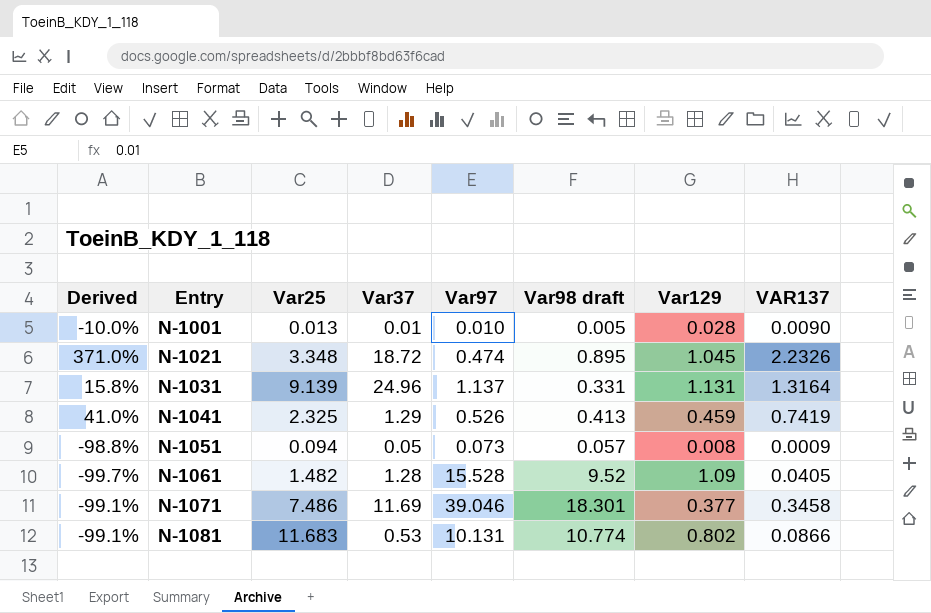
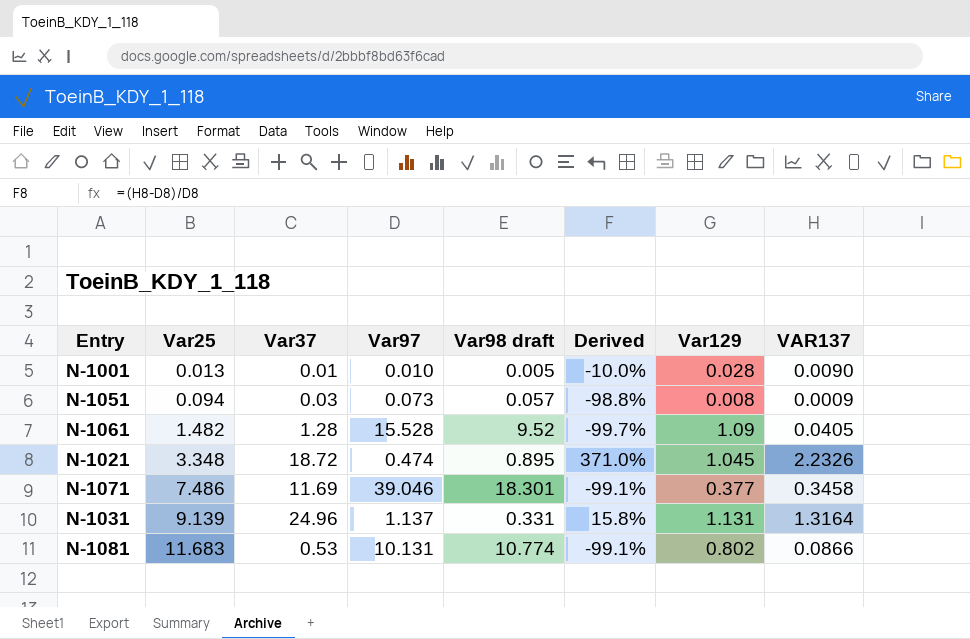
row order: Entry ascending -> Var25 ascending
column Derived | position: 1 -> 6
row N-1041: 41.0% | 2.325 | 1.29 | 0.526 | 0.413 | 0.459 | 0.7419 -> none
N-1051 | Var37: 0.05 -> 0.03

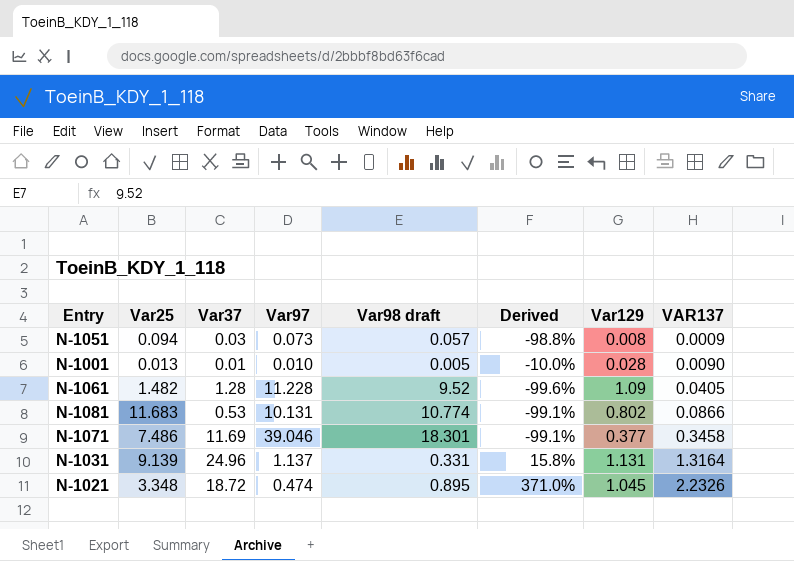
row order: Var25 ascending -> VAR137 ascending
N-1061 | Var97: 15.528 -> 11.228
N-1061 | Derived: -99.7% -> -99.6%

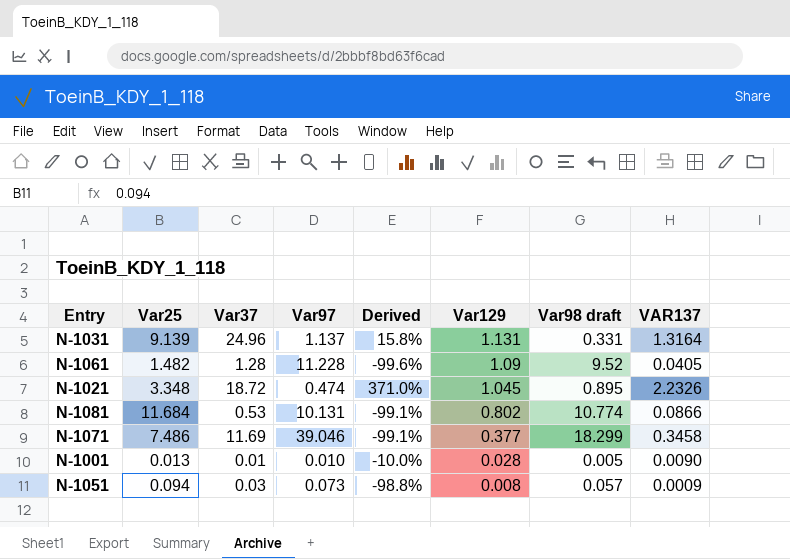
row order: VAR137 ascending -> Var129 descending
column Var98 draft | position: 5 -> 7
N-1081 | Var25: 11.683 -> 11.684
N-1071 | Var98 draft: 18.301 -> 18.299

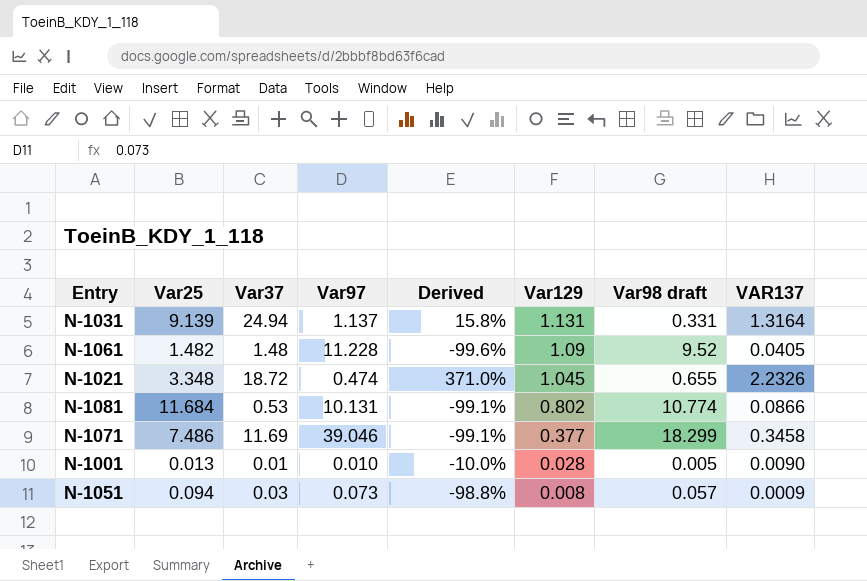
N-1031 | Var37: 24.96 -> 24.94
N-1061 | Var37: 1.28 -> 1.48
N-1021 | Var98 draft: 0.895 -> 0.655

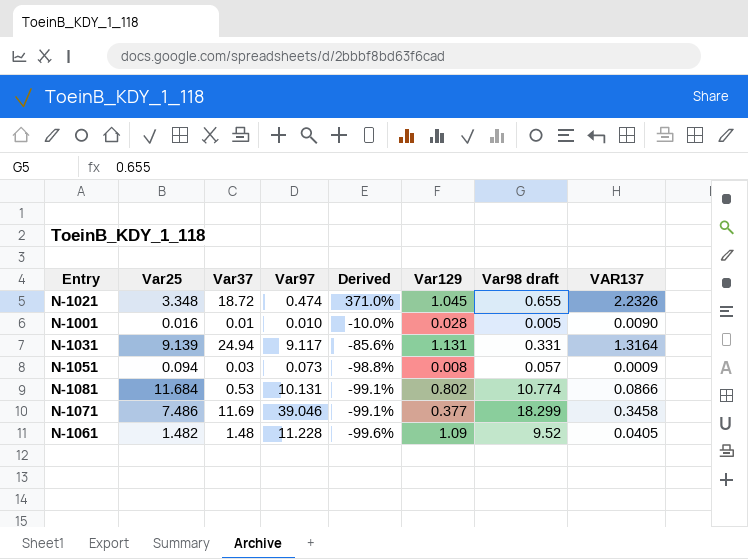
row order: Var129 descending -> Derived descending
N-1001 | Var25: 0.013 -> 0.016
N-1031 | Var97: 1.137 -> 9.117
N-1031 | Derived: 15.8% -> -85.6%

